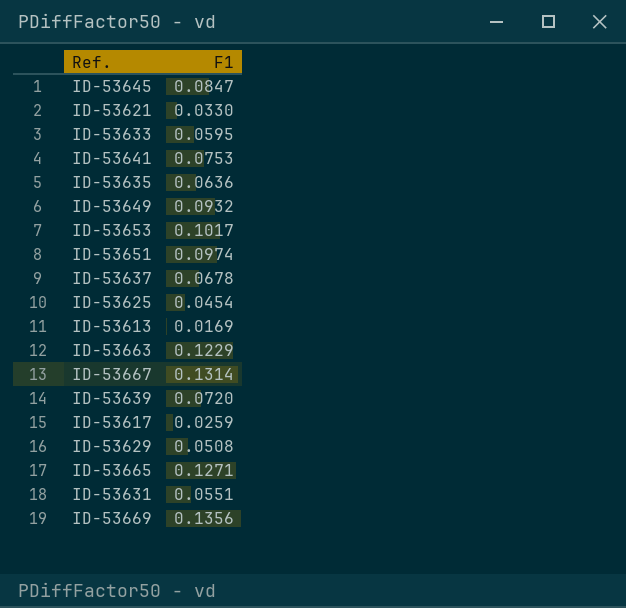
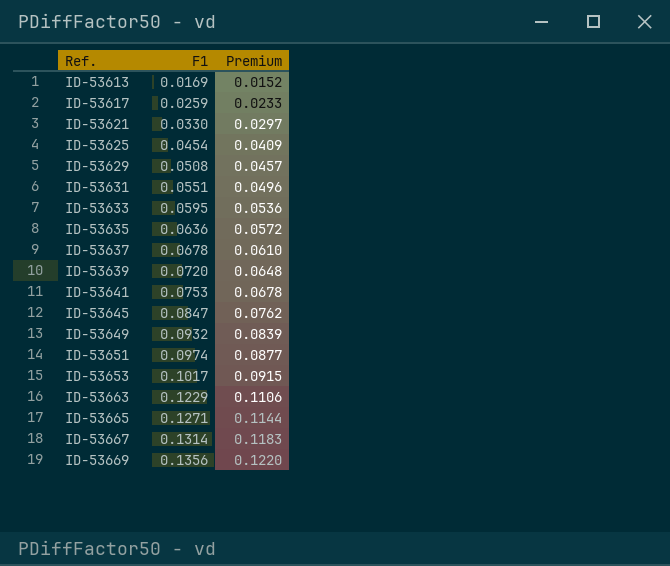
row order: none -> Ref. ascending
column Premium | formula: none -> [F1] * 0.9

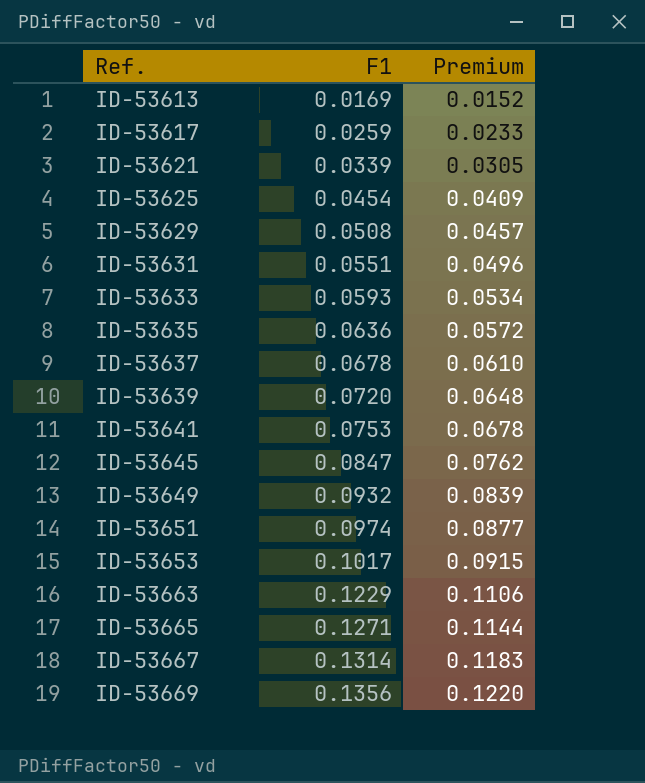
ID-53621 | F1: 0.0330 -> 0.0339
ID-53621 | Premium: 0.0297 -> 0.0305
ID-53633 | F1: 0.0595 -> 0.0593
ID-53633 | Premium: 0.0536 -> 0.0534

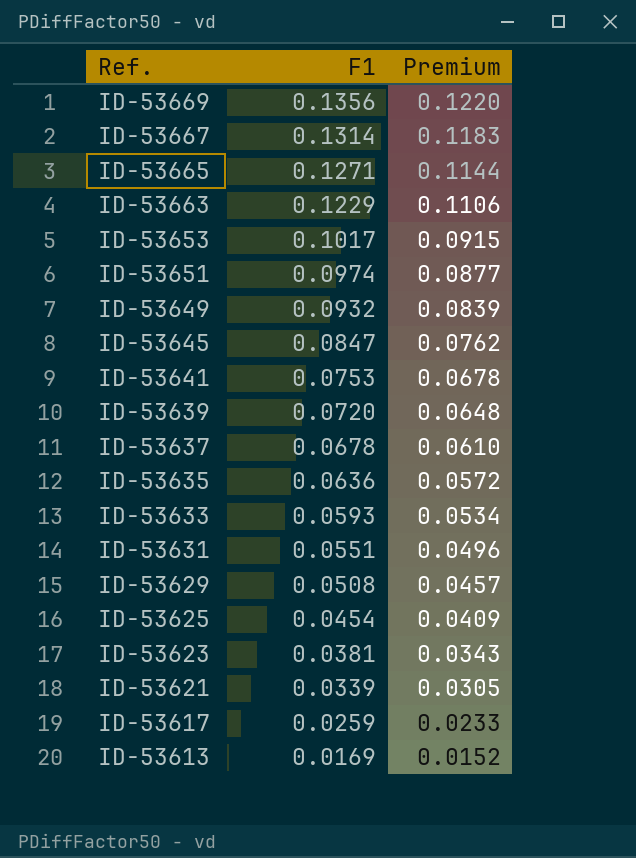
row order: Ref. ascending -> Ref. descending
row ID-53623: none -> 0.0381 | 0.0343

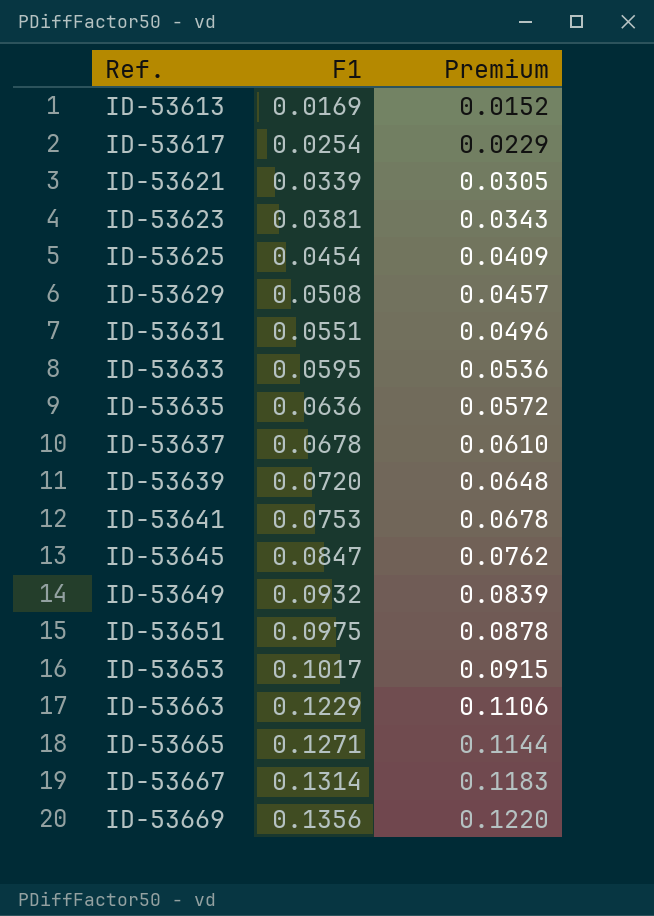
row order: Ref. descending -> Ref. ascending
ID-53617 | F1: 0.0259 -> 0.0254
ID-53617 | Premium: 0.0233 -> 0.0229
ID-53633 | F1: 0.0593 -> 0.0595
ID-53633 | Premium: 0.0534 -> 0.0536
ID-53651 | F1: 0.0974 -> 0.0975
ID-53651 | Premium: 0.0877 -> 0.0878

